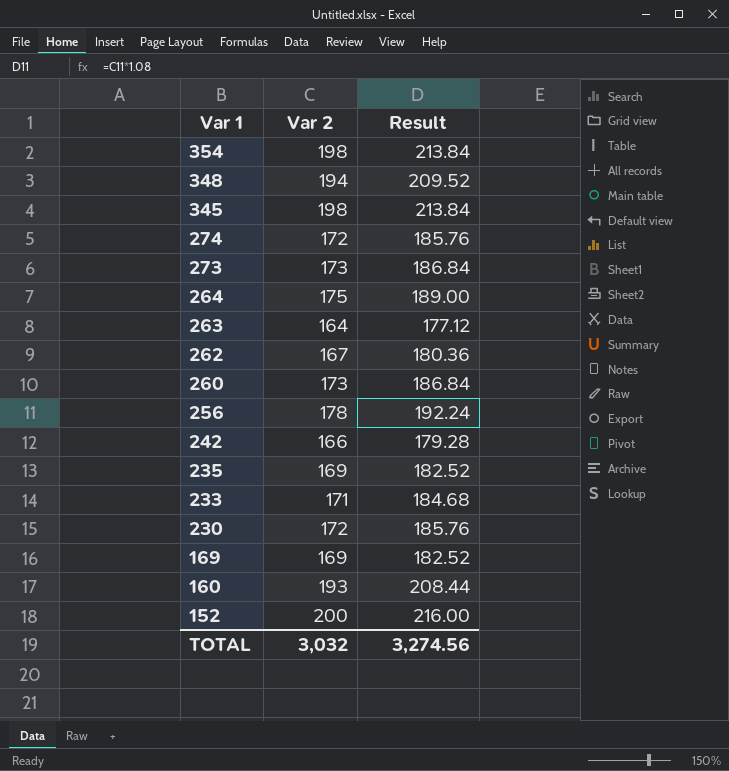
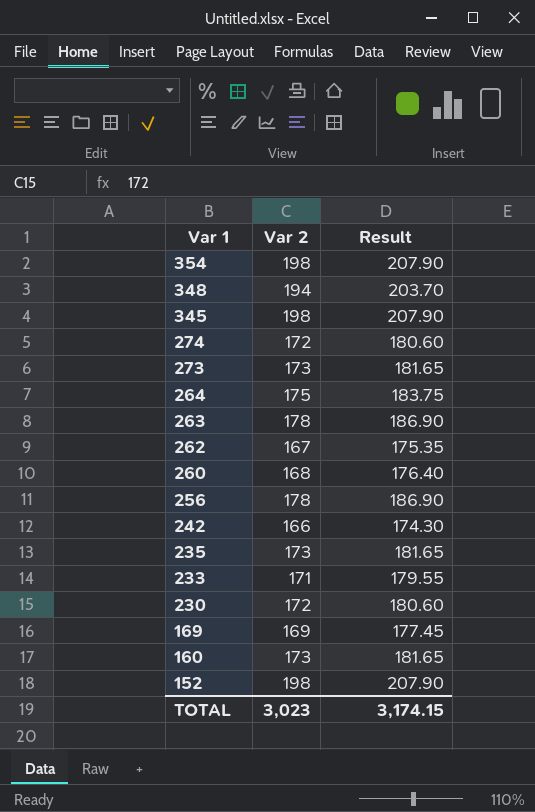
column Result | formula: [Var 2] * 1.08 -> [Var 2] * 1.05
263 | Var 2: 164 -> 178
260 | Var 2: 173 -> 168
235 | Var 2: 169 -> 173
160 | Var 2: 193 -> 173
152 | Var 2: 200 -> 198
TOTAL | Var 2: 3,032 -> 3,023
TOTAL | Result: 3,274.56 -> 3,174.15

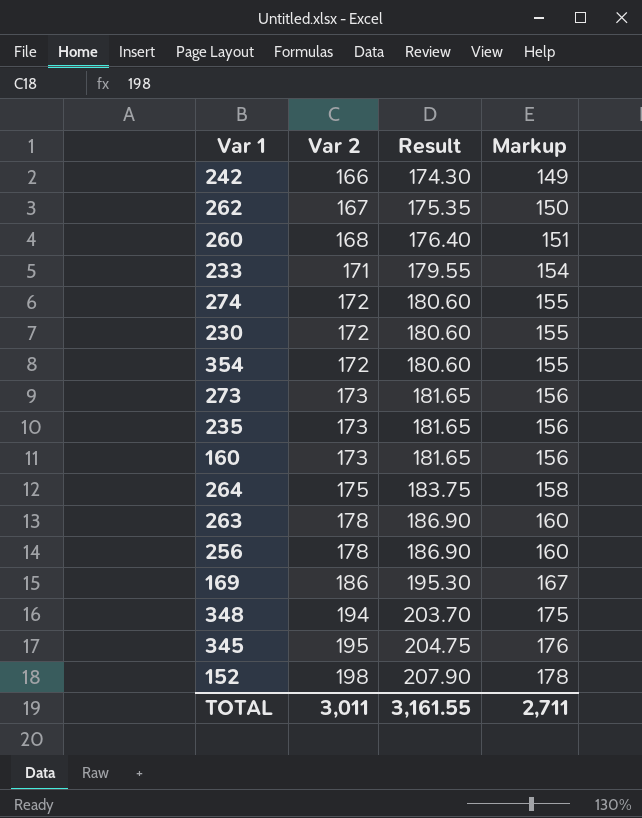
row order: Var 1 descending -> Var 2 ascending
column Markup | formula: none -> [Var 2] * 0.9
354 | Var 2: 198 -> 172
354 | Result: 207.90 -> 180.60
169 | Var 2: 169 -> 186
169 | Result: 177.45 -> 195.30
345 | Var 2: 198 -> 195
345 | Result: 207.90 -> 204.75
TOTAL | Var 2: 3,023 -> 3,011
TOTAL | Result: 3,174.15 -> 3,161.55

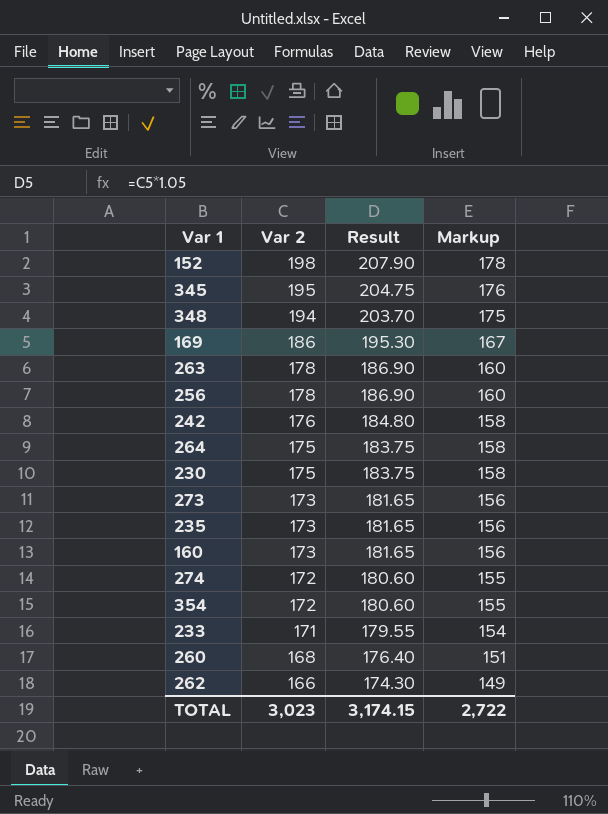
row order: Var 2 ascending -> Var 2 descending
242 | Var 2: 166 -> 176
242 | Result: 174.30 -> 184.80
242 | Markup: 149 -> 158
230 | Var 2: 172 -> 175
230 | Result: 180.60 -> 183.75
230 | Markup: 155 -> 158
262 | Var 2: 167 -> 166
262 | Result: 175.35 -> 174.30
262 | Markup: 150 -> 149
TOTAL | Var 2: 3,011 -> 3,023
TOTAL | Result: 3,161.55 -> 3,174.15
TOTAL | Markup: 2,711 -> 2,722

